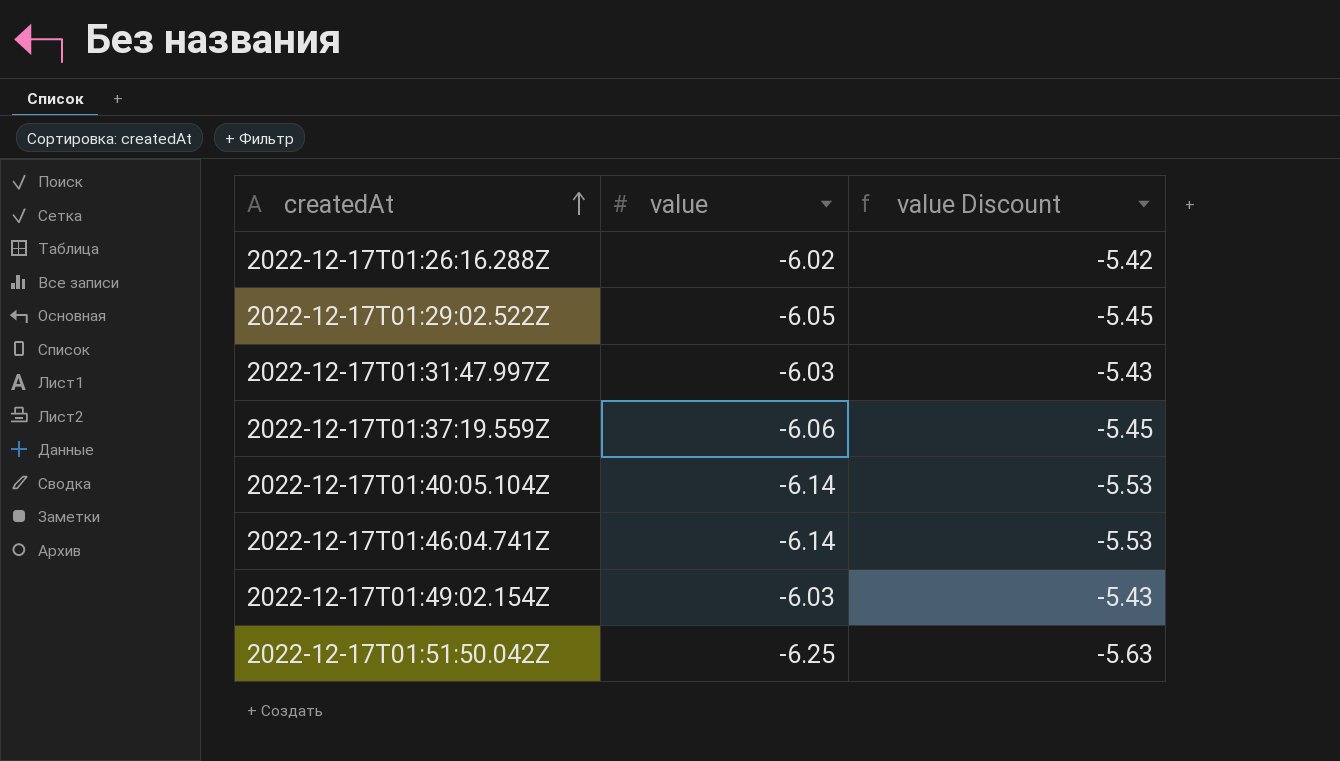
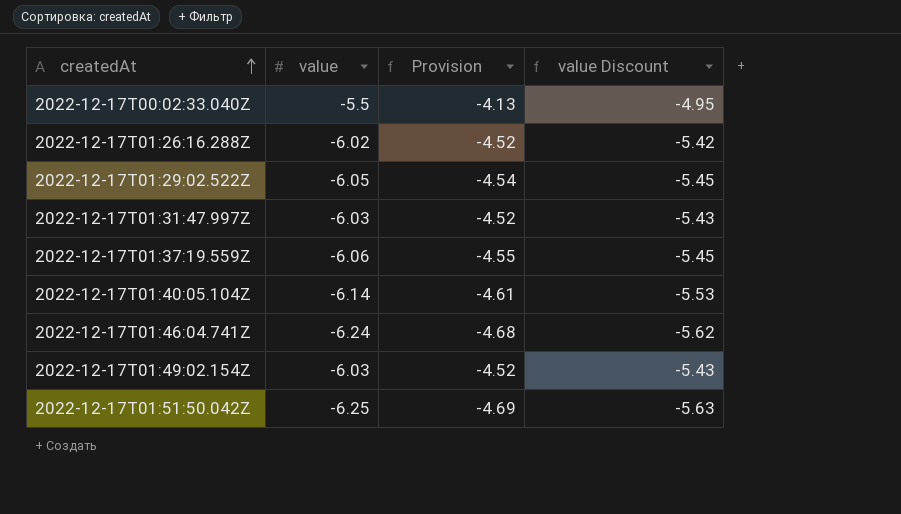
column Provision | formula: none -> [value] * 0.75
row 2022-12-17T00:02:33.040Z: none -> -5.5 | -4.13 | -4.95
2022-12-17T01:46:04.741Z | value: -6.14 -> -6.24
2022-12-17T01:46:04.741Z | value Discount: -5.53 -> -5.62

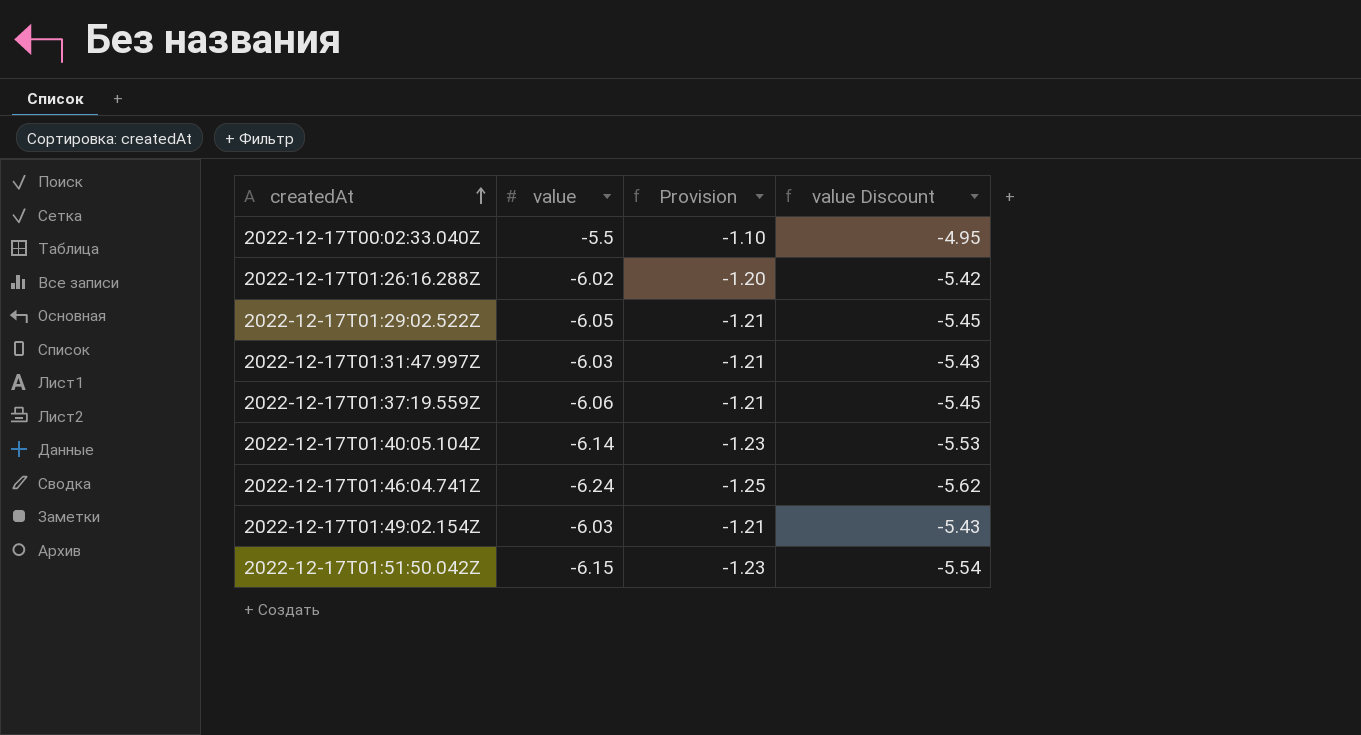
column Provision | formula: [value] * 0.75 -> [value] * 0.2
2022-12-17T01:51:50.042Z | value: -6.25 -> -6.15
2022-12-17T01:51:50.042Z | value Discount: -5.63 -> -5.54

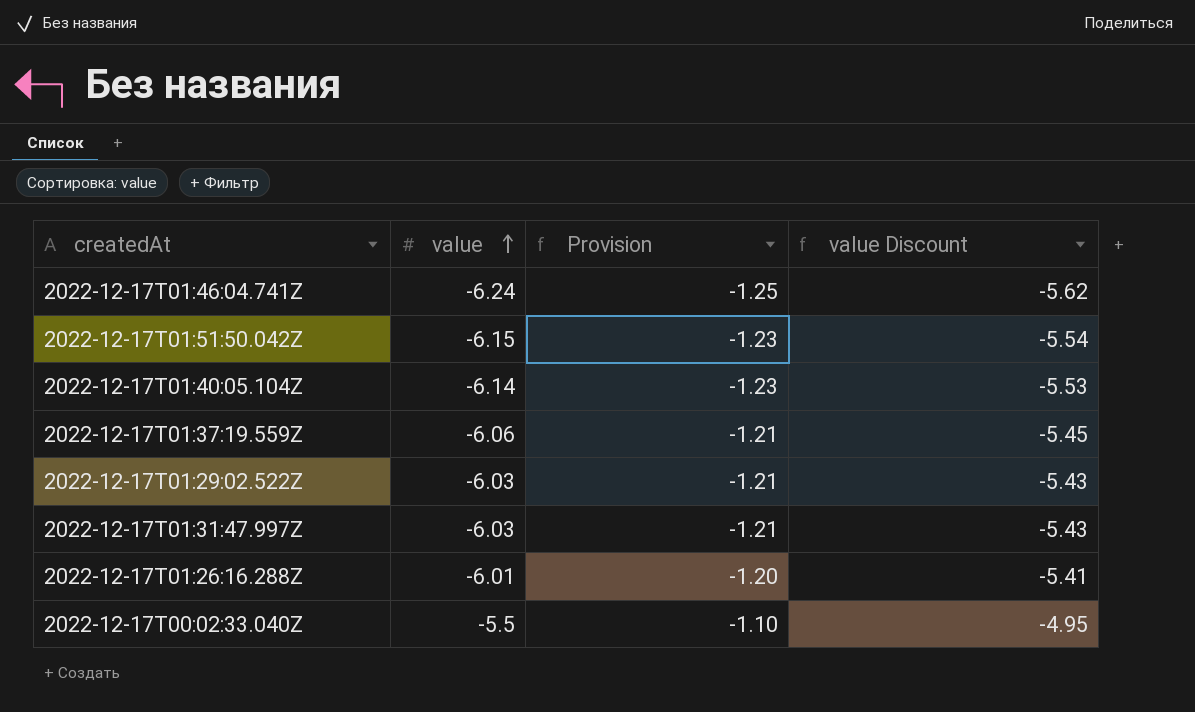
row order: createdAt ascending -> value ascending
row 2022-12-17T01:49:02.154Z: -6.03 | -1.21 | -5.43 -> none
2022-12-17T01:29:02.522Z | value: -6.05 -> -6.03
2022-12-17T01:29:02.522Z | value Discount: -5.45 -> -5.43
2022-12-17T01:26:16.288Z | value: -6.02 -> -6.01
2022-12-17T01:26:16.288Z | value Discount: -5.42 -> -5.41

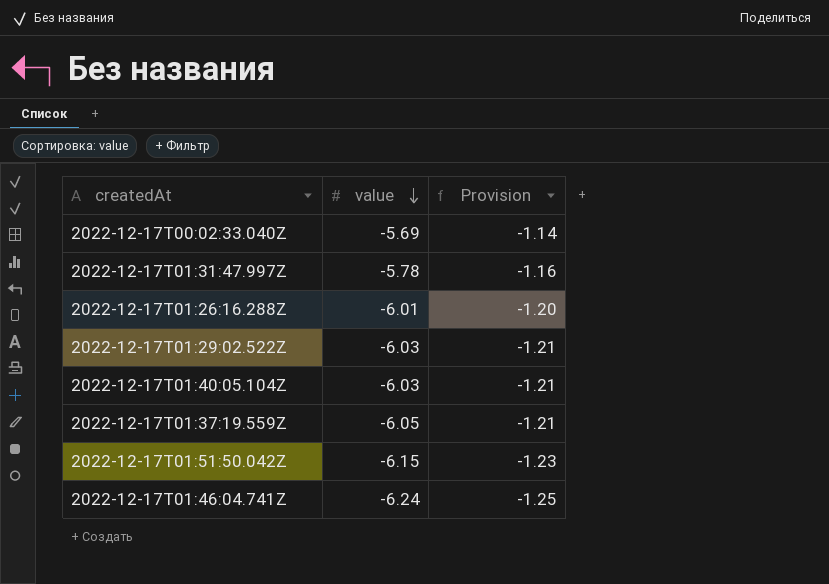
row order: value ascending -> value descending
column value Discount | formula: [value] * 0.9 -> none
2022-12-17T00:02:33.040Z | value: -5.5 -> -5.69
2022-12-17T00:02:33.040Z | Provision: -1.10 -> -1.14
2022-12-17T01:31:47.997Z | value: -6.03 -> -5.78
2022-12-17T01:31:47.997Z | Provision: -1.21 -> -1.16
2022-12-17T01:40:05.104Z | value: -6.14 -> -6.03
2022-12-17T01:40:05.104Z | Provision: -1.23 -> -1.21
2022-12-17T01:37:19.559Z | value: -6.06 -> -6.05

